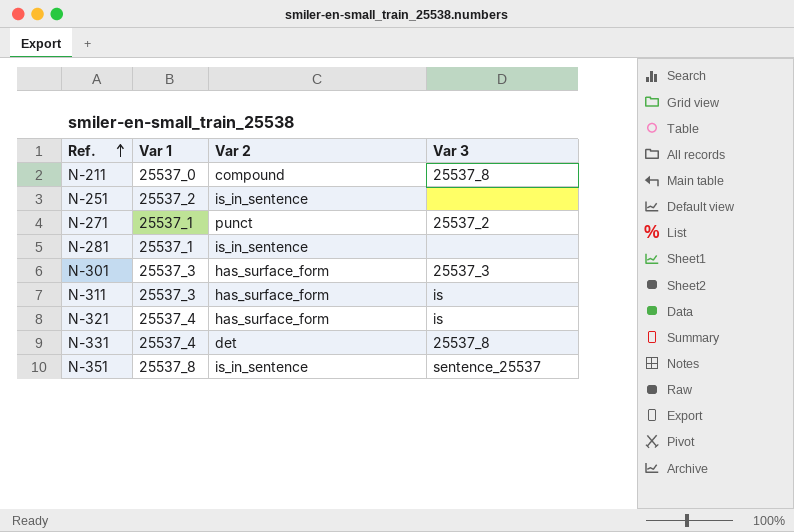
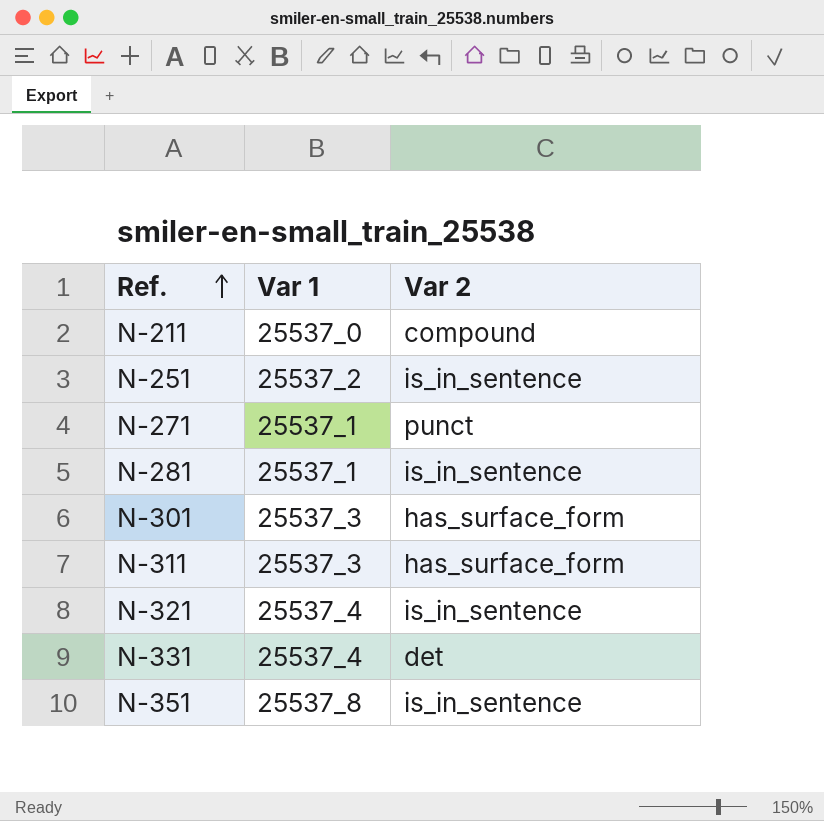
column Var 3 | position: 4 -> none
N-321 | Var 2: has_surface_form -> is_in_sentence

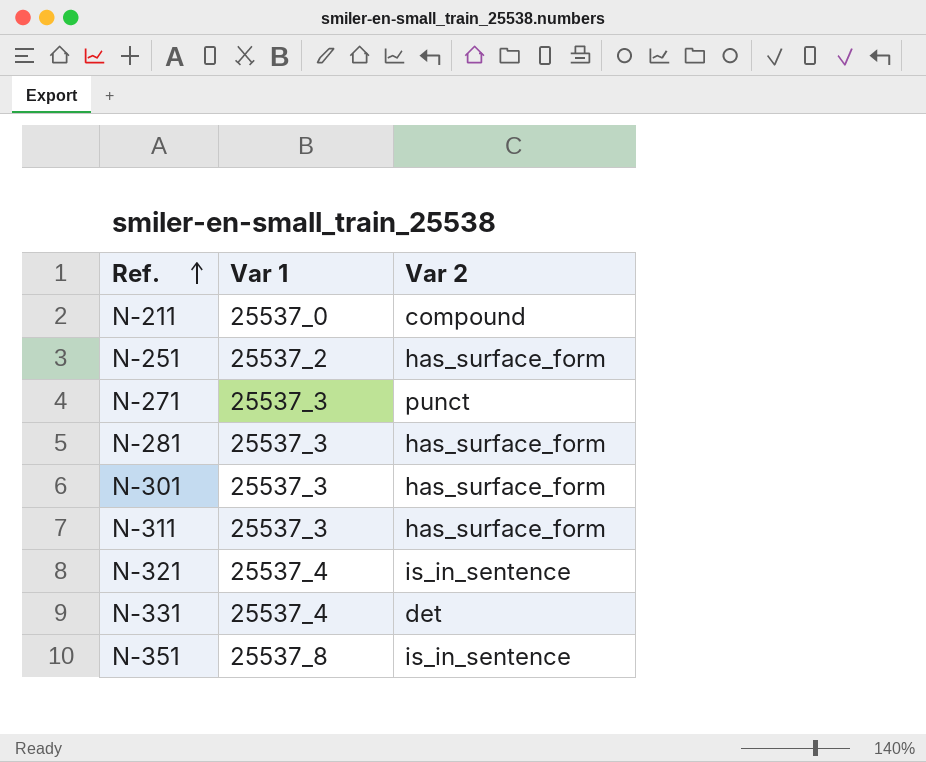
N-251 | Var 2: is_in_sentence -> has_surface_form
N-271 | Var 1: 25537_1 -> 25537_3
N-281 | Var 1: 25537_1 -> 25537_3
N-281 | Var 2: is_in_sentence -> has_surface_form

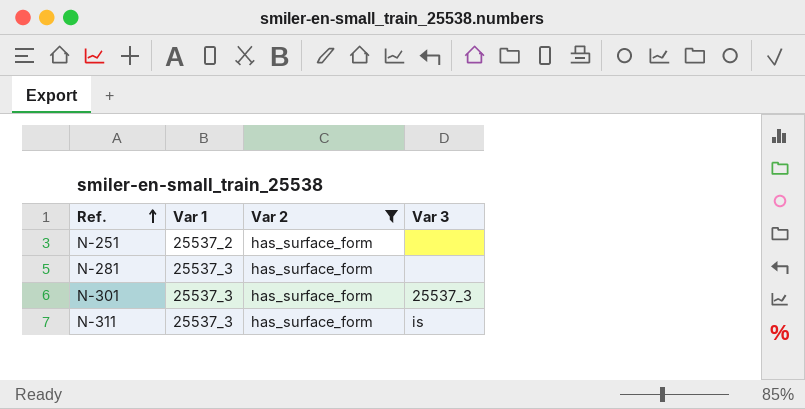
filter: none -> Var 2 = has_surface_form
column Var 3 | position: none -> 4

